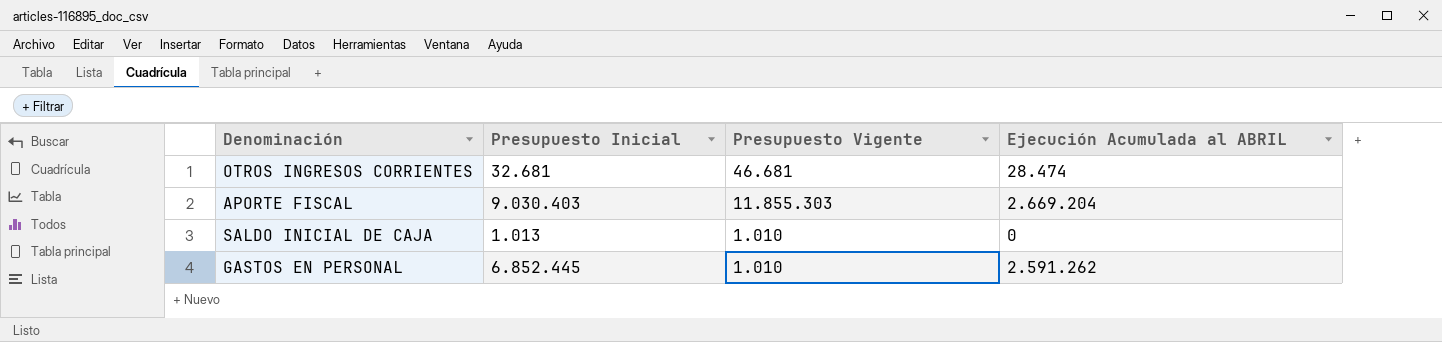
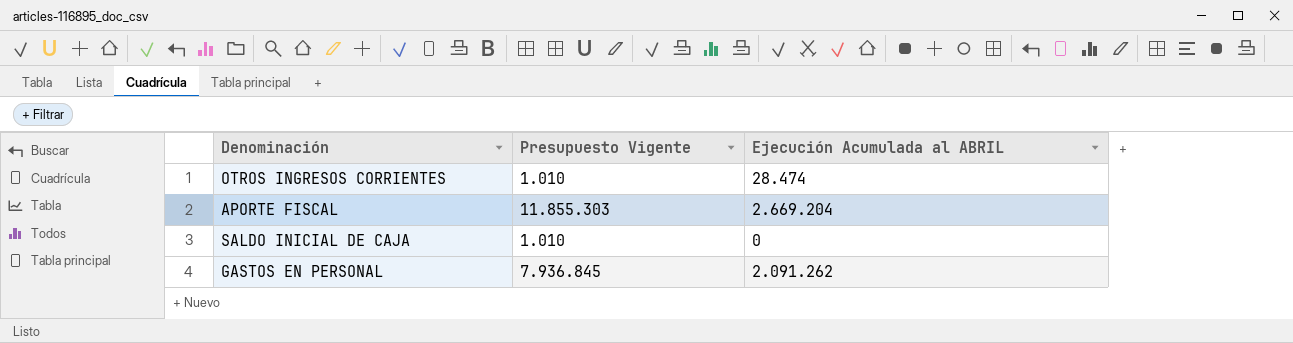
column Presupuesto Inicial | position: 2 -> none
OTROS INGRESOS CORRIENTES | Presupuesto Vigente: 46.681 -> 1.010
GASTOS EN PERSONAL | Presupuesto Vigente: 1.010 -> 7.936.845
GASTOS EN PERSONAL | Ejecución Acumulada al ABRIL: 2.591.262 -> 2.091.262

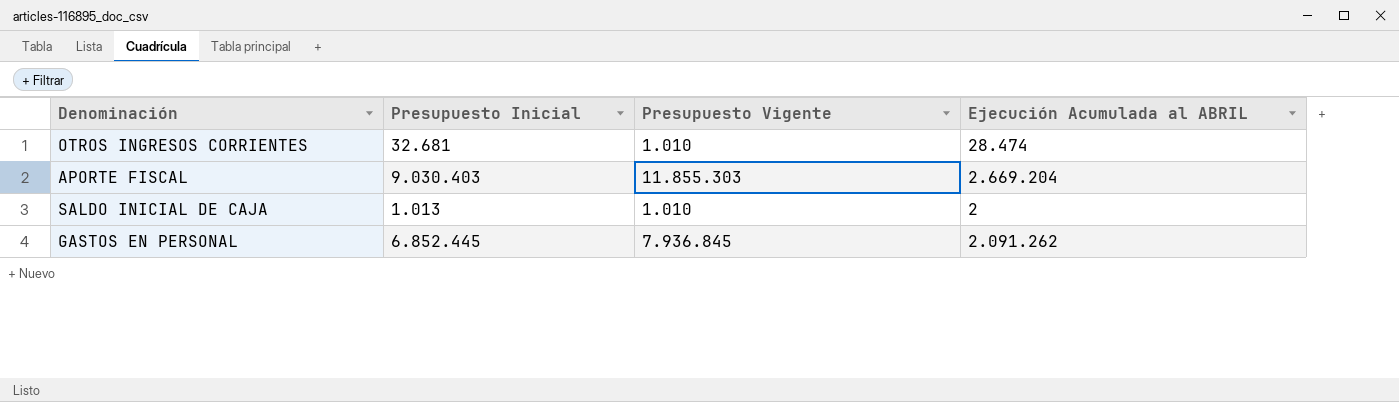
column Presupuesto Inicial | position: none -> 2
SALDO INICIAL DE CAJA | Ejecución Acumulada al ABRIL: 0 -> 2

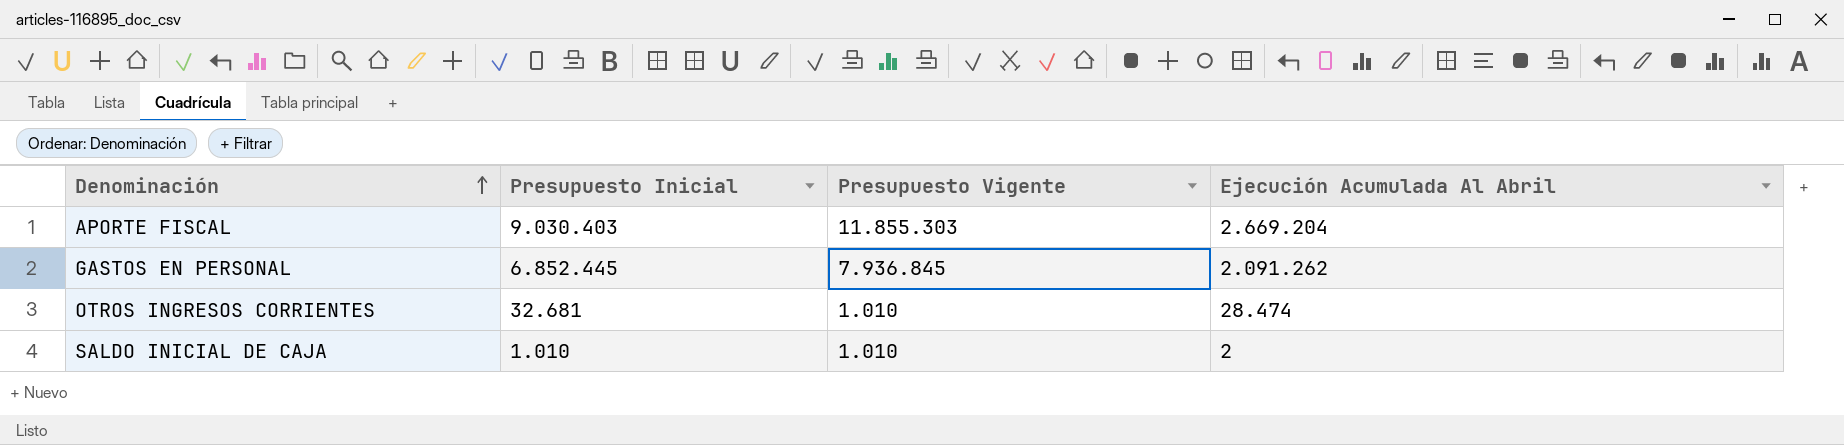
row order: none -> Denominación ascending
column name: Ejecución Acumulada al ABRIL -> Ejecución Acumulada Al Abril
SALDO INICIAL DE CAJA | Presupuesto Inicial: 1.013 -> 1.010

